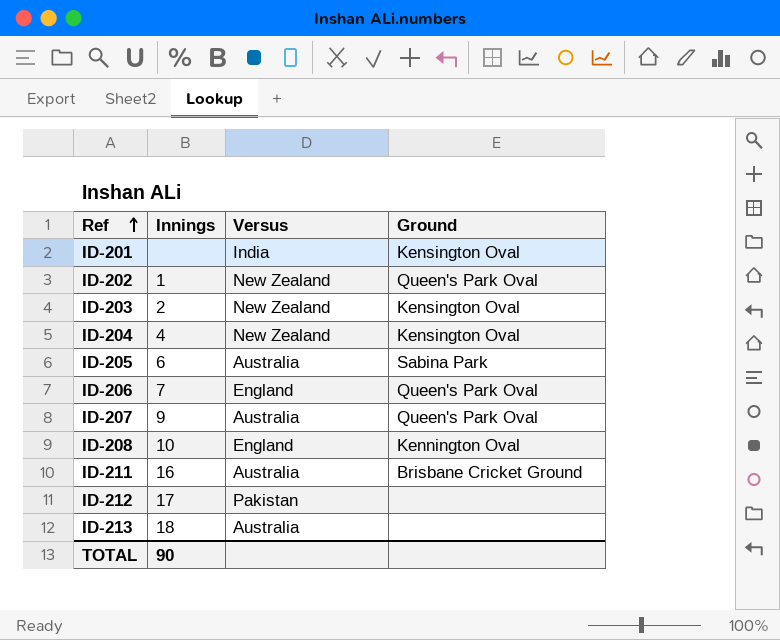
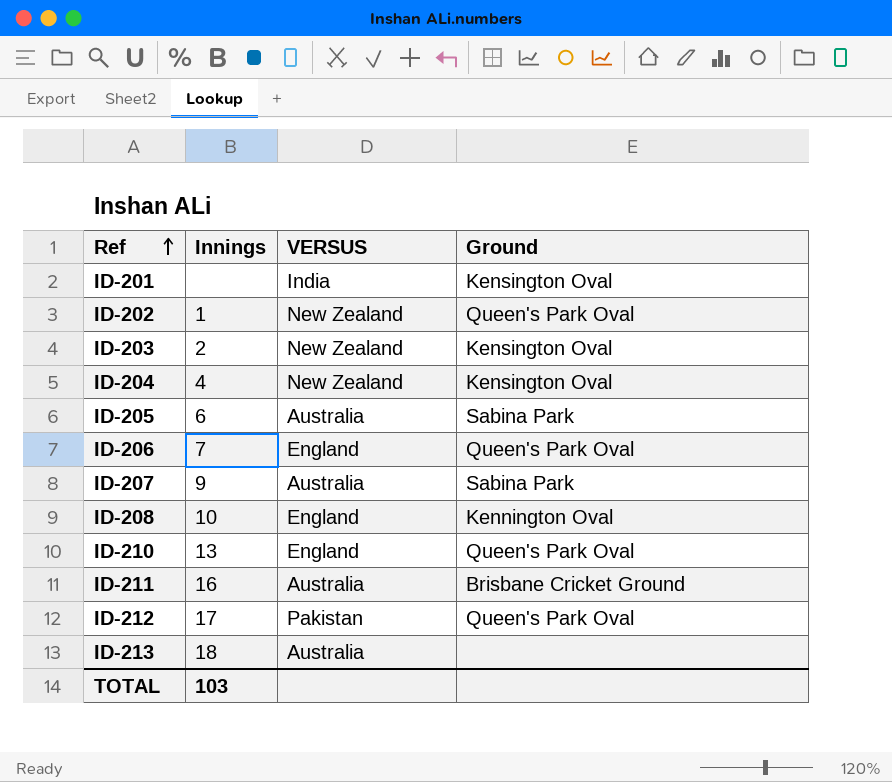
column name: Versus -> VERSUS
ID-207 | Ground: Queen's Park Oval -> Sabina Park
row ID-210: none -> 13 | England | Queen's Park Oval
ID-212 | Ground: none -> Queen's Park Oval
TOTAL | Innings: 90 -> 103

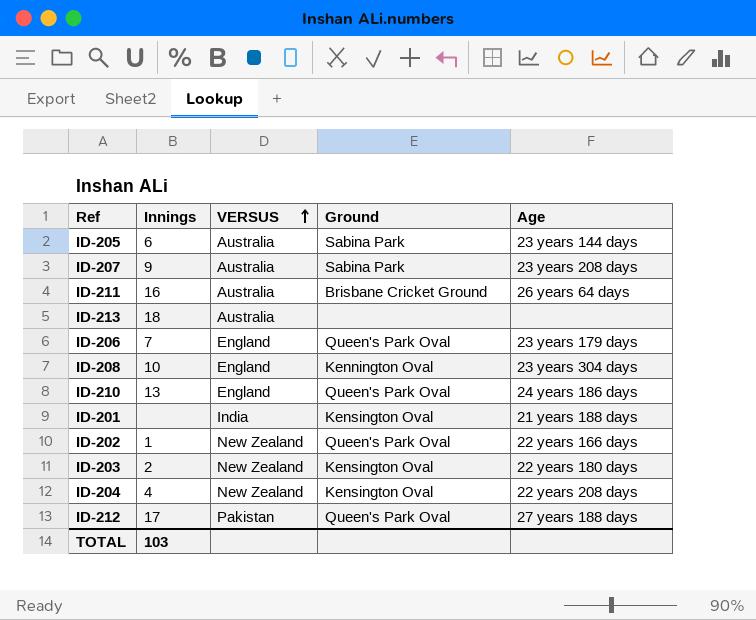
row order: Ref ascending -> VERSUS ascending
column Age | position: none -> 5

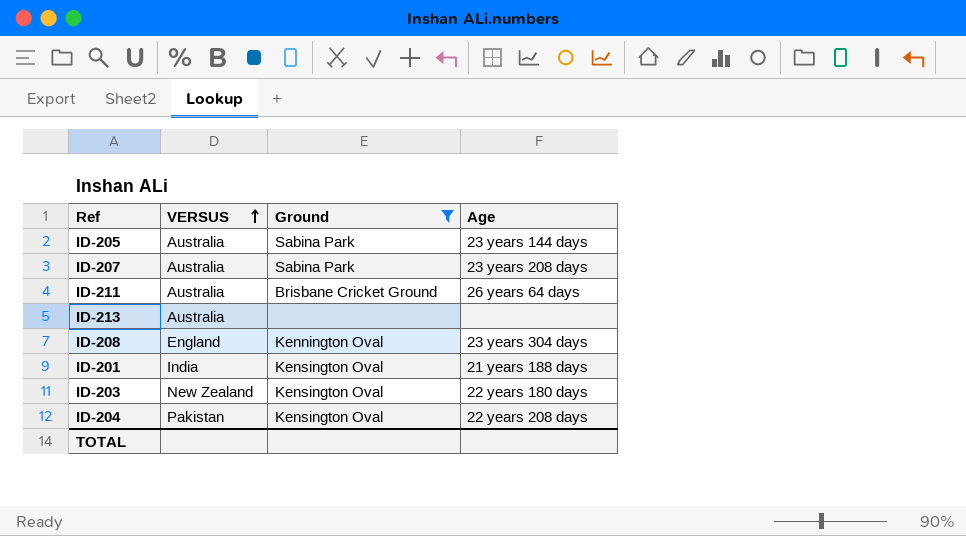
filter: none -> Ground != Queen's Park Oval
column Innings | position: 2 -> none
ID-204 | VERSUS: New Zealand -> Pakistan

